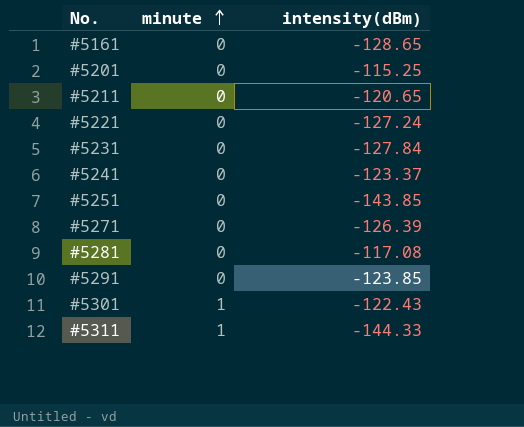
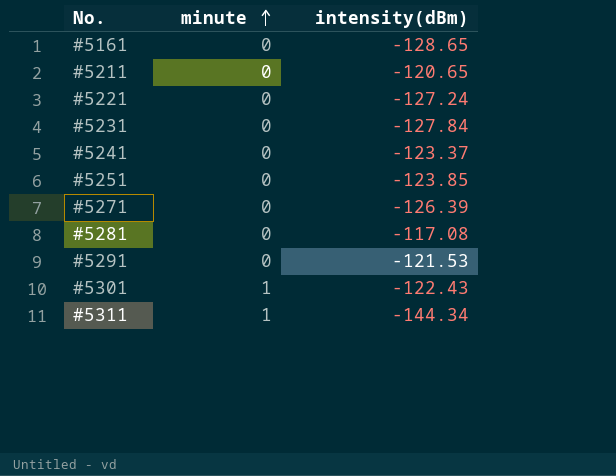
row #5201: 0 | -115.25 -> none
#5251 | intensity(dBm): -143.85 -> -123.85
#5291 | intensity(dBm): -123.85 -> -121.53
#5311 | intensity(dBm): -144.33 -> -144.34

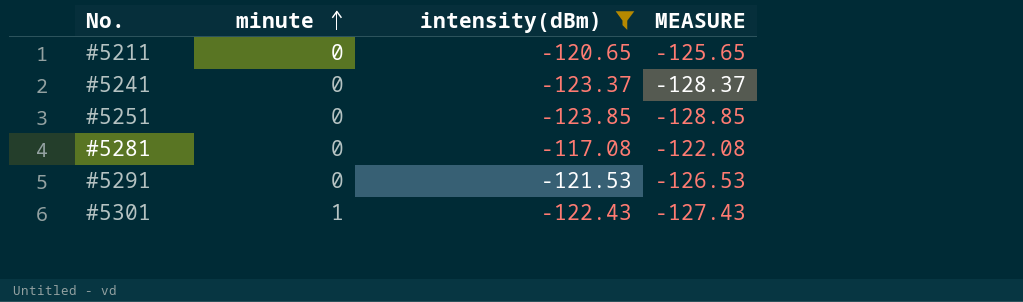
filter: none -> intensity(dBm) >= -123.85
column MEASURE | formula: none -> [intensity(dBm)] - 5

